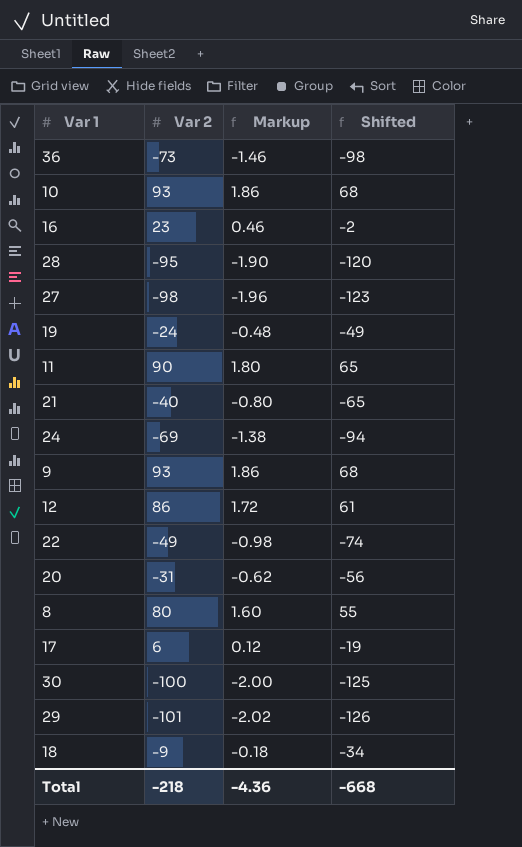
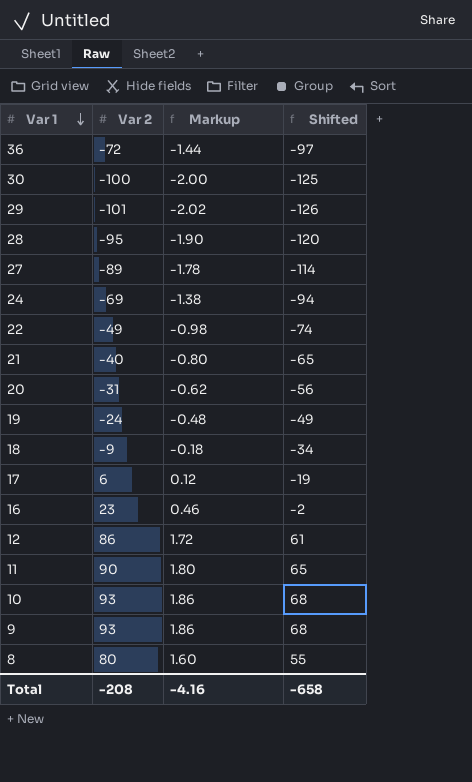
row order: none -> Var 1 descending
36 | Var 2: -73 -> -72
36 | Markup: -1.46 -> -1.44
36 | Shifted: -98 -> -97
27 | Var 2: -98 -> -89
27 | Markup: -1.96 -> -1.78
27 | Shifted: -123 -> -114
Total | Var 2: -218 -> -208
Total | Markup: -4.36 -> -4.16
Total | Shifted: -668 -> -658

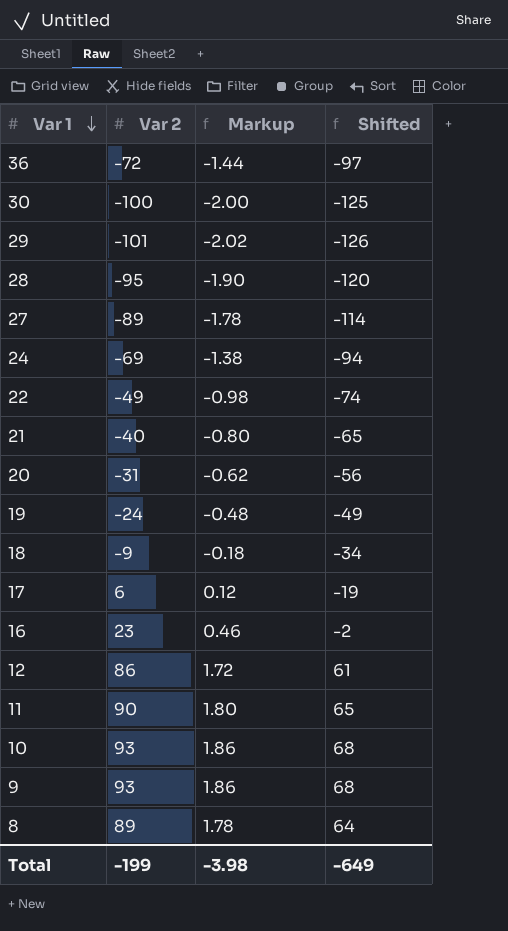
8 | Var 2: 80 -> 89
8 | Markup: 1.60 -> 1.78
8 | Shifted: 55 -> 64
Total | Var 2: -208 -> -199
Total | Markup: -4.16 -> -3.98
Total | Shifted: -658 -> -649

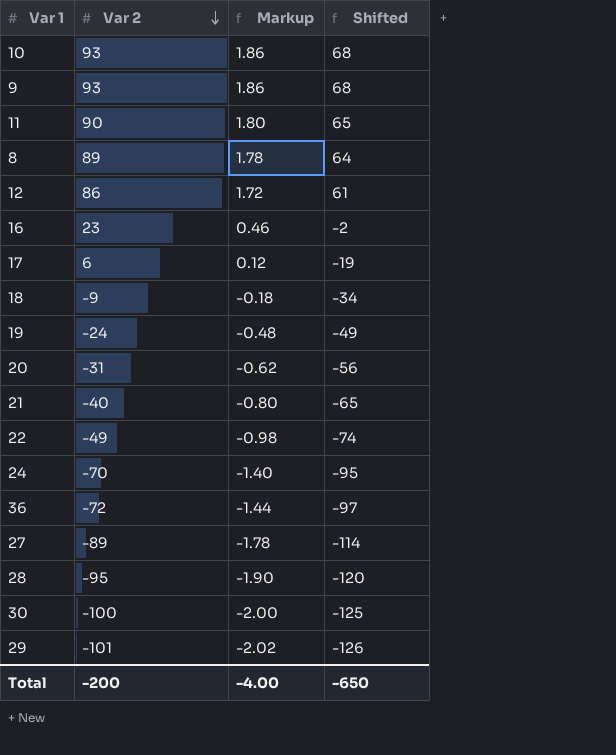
row order: Var 1 descending -> Var 2 descending
24 | Var 2: -69 -> -70
24 | Markup: -1.38 -> -1.40
24 | Shifted: -94 -> -95
Total | Var 2: -199 -> -200
Total | Markup: -3.98 -> -4.00
Total | Shifted: -649 -> -650

